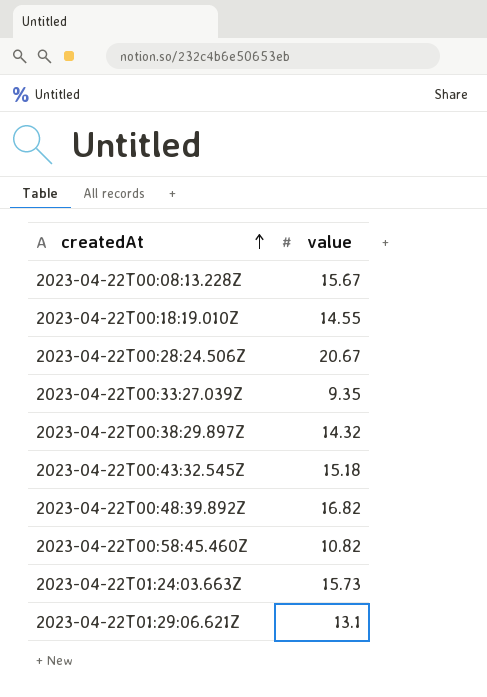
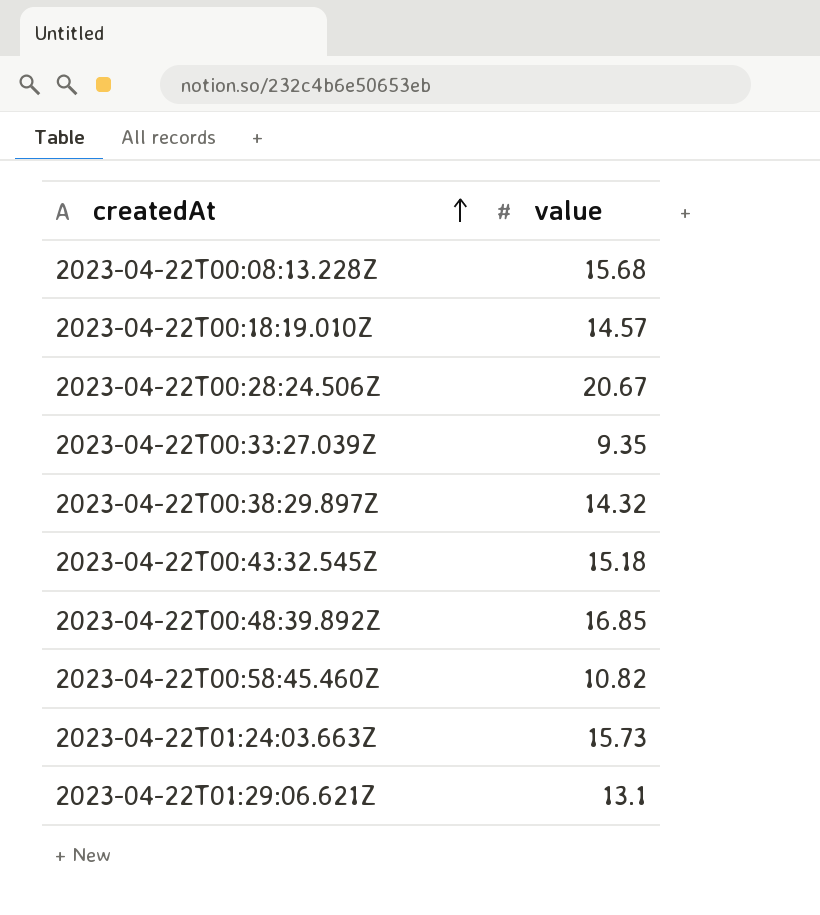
2023-04-22T00:08:13.228Z | value: 15.67 -> 15.68
2023-04-22T00:18:19.010Z | value: 14.55 -> 14.57
2023-04-22T00:48:39.892Z | value: 16.82 -> 16.85

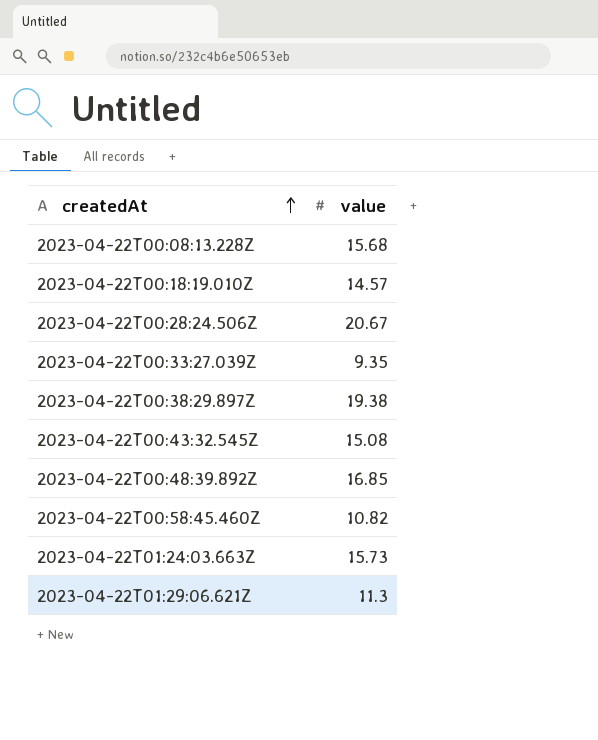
2023-04-22T00:38:29.897Z | value: 14.32 -> 19.38
2023-04-22T00:43:32.545Z | value: 15.18 -> 15.08
2023-04-22T01:29:06.621Z | value: 13.1 -> 11.3

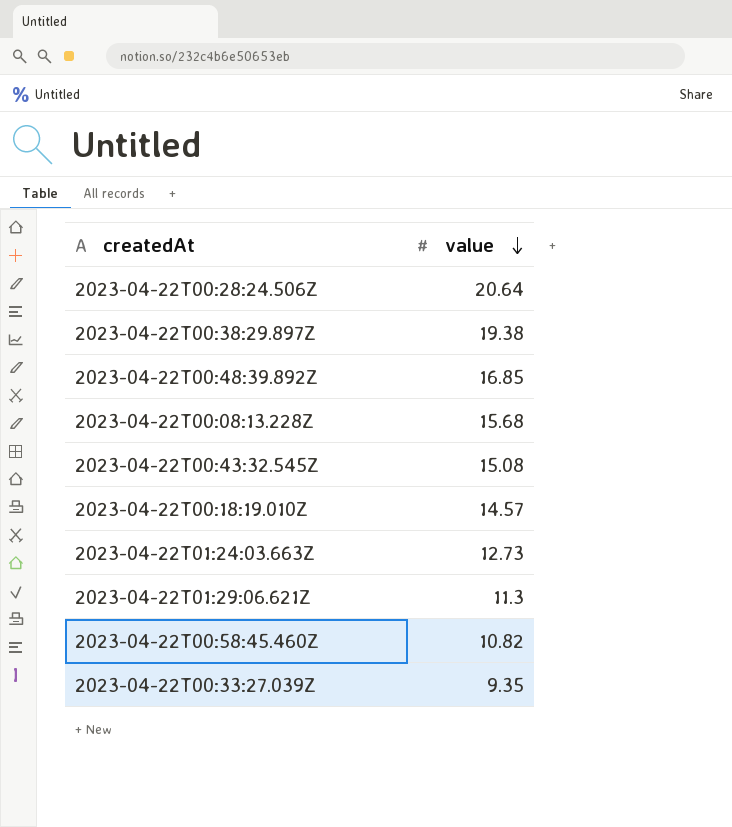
row order: createdAt ascending -> value descending
2023-04-22T00:28:24.506Z | value: 20.67 -> 20.64
2023-04-22T01:24:03.663Z | value: 15.73 -> 12.73

